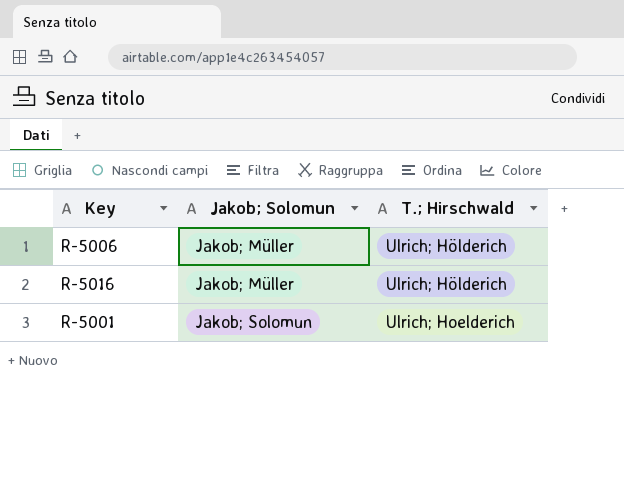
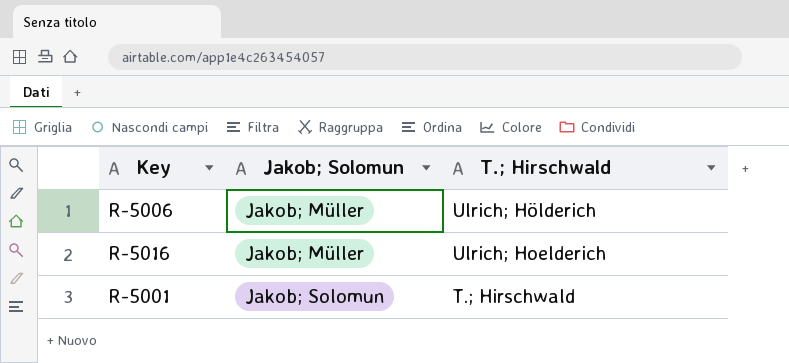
R-5016 | T.; Hirschwald: Ulrich; Hölderich -> Ulrich; Hoelderich
R-5001 | T.; Hirschwald: Ulrich; Hoelderich -> T.; Hirschwald

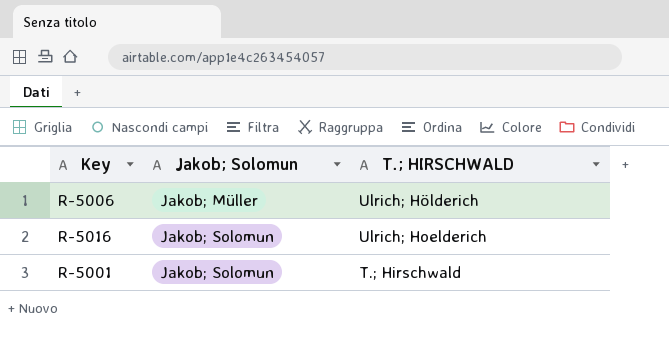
column name: T.; Hirschwald -> T.; HIRSCHWALD
R-5016 | Jakob; Solomun: Jakob; Müller -> Jakob; Solomun

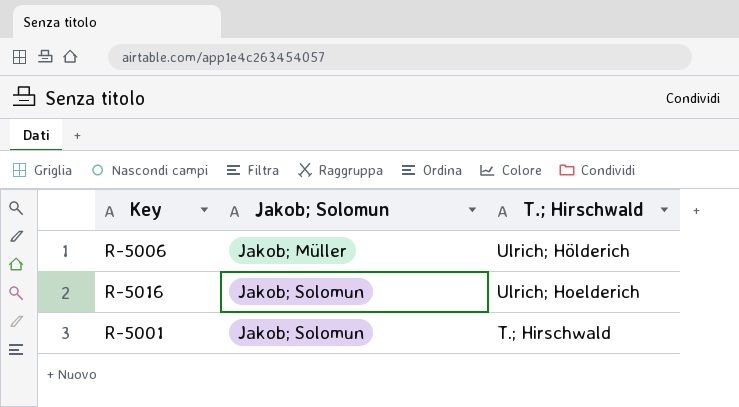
column name: T.; HIRSCHWALD -> T.; Hirschwald

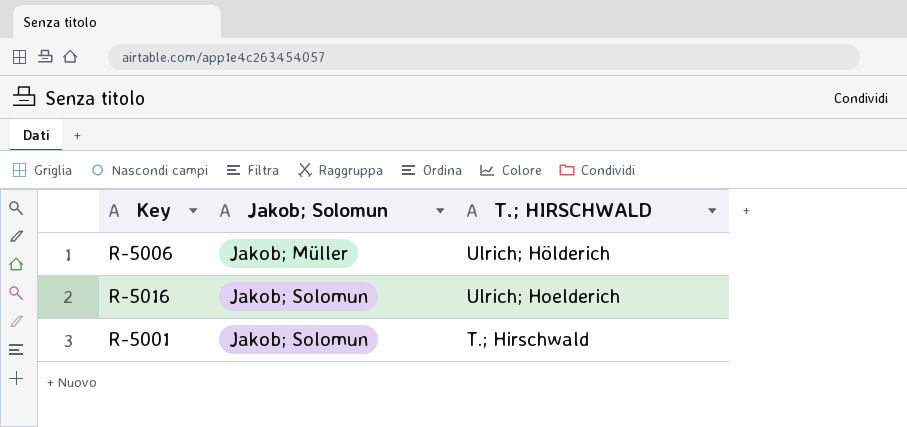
column name: T.; Hirschwald -> T.; HIRSCHWALD

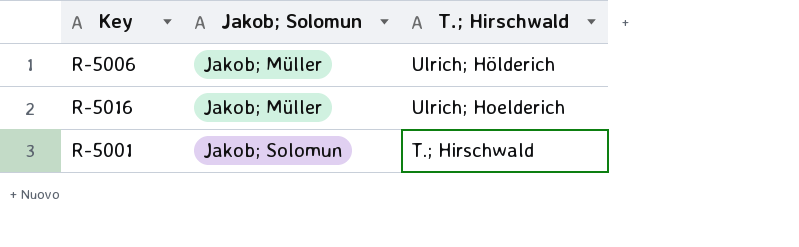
column name: T.; HIRSCHWALD -> T.; Hirschwald
R-5016 | Jakob; Solomun: Jakob; Solomun -> Jakob; Müller

